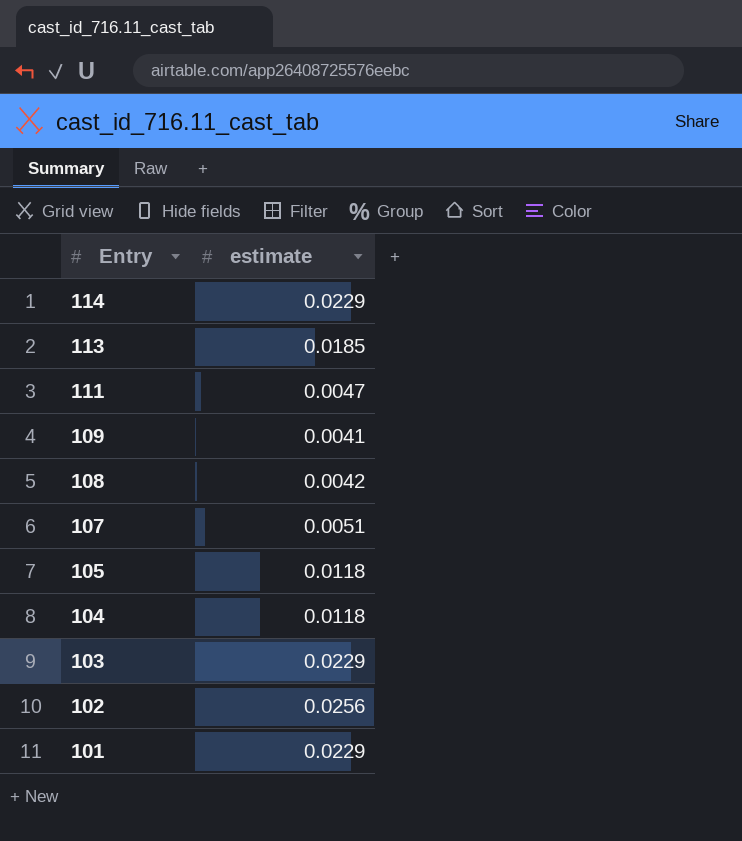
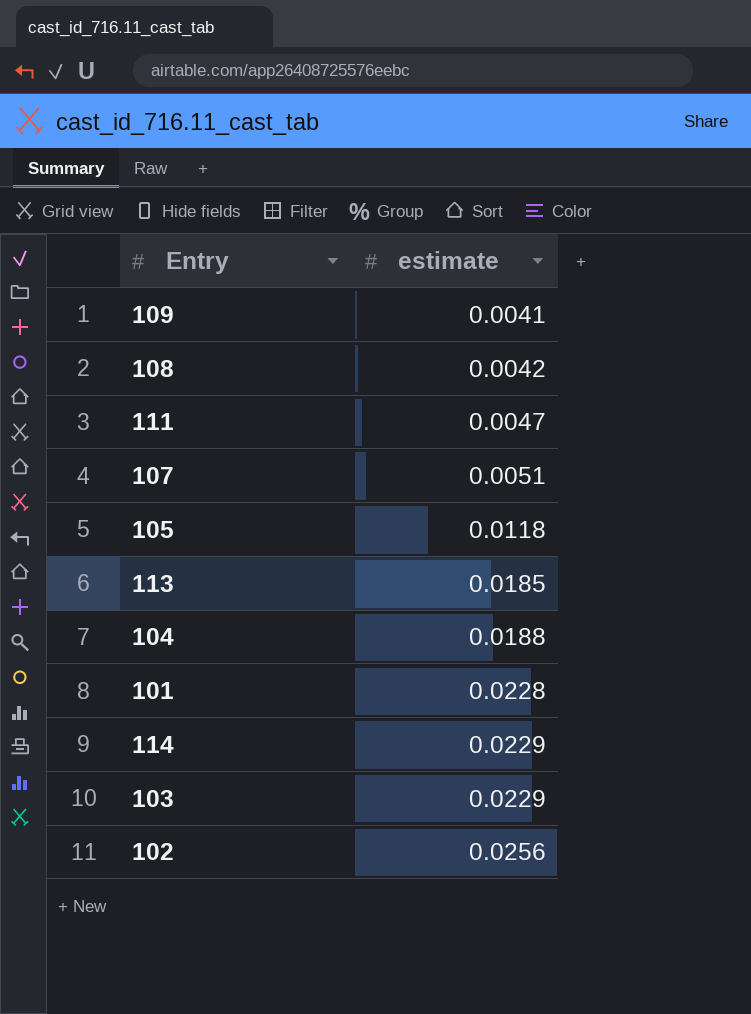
row order: Entry descending -> estimate ascending
104 | estimate: 0.0118 -> 0.0188
101 | estimate: 0.0229 -> 0.0228

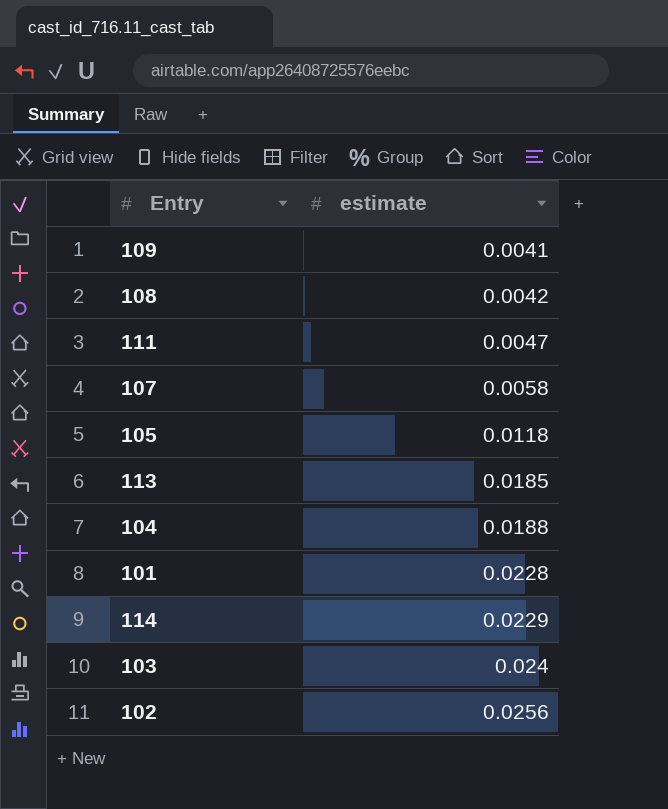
107 | estimate: 0.0051 -> 0.0058
103 | estimate: 0.0229 -> 0.024

